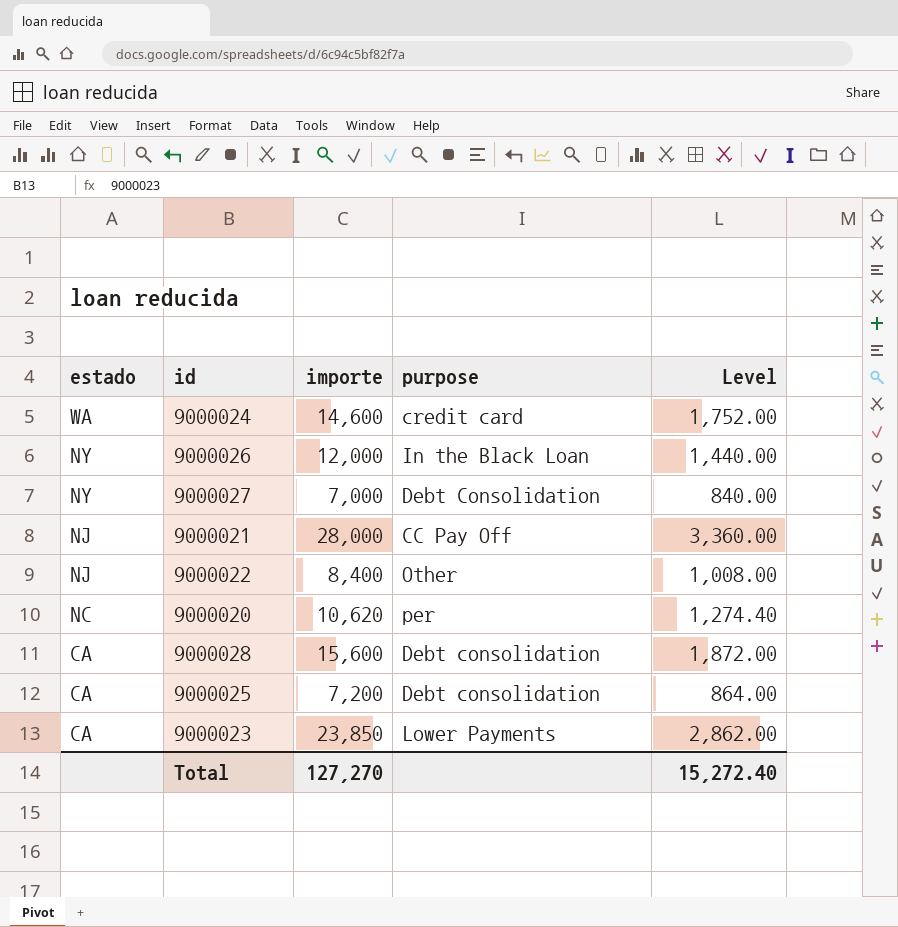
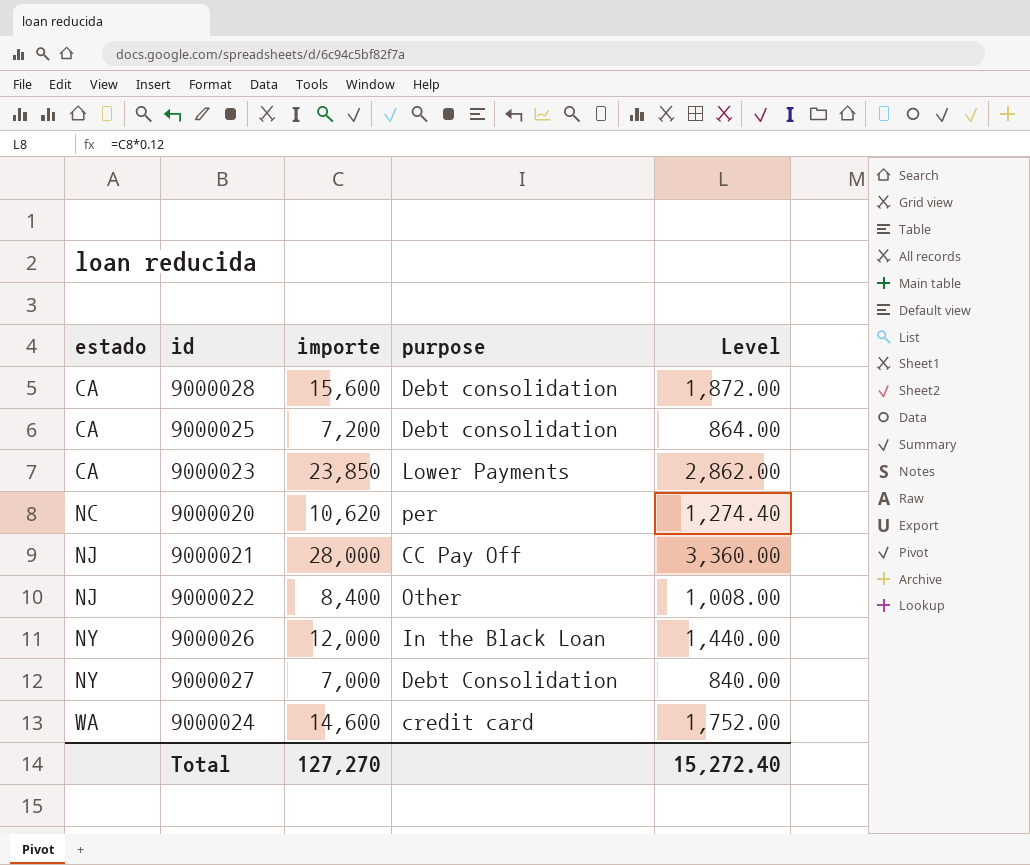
row order: estado descending -> estado ascending

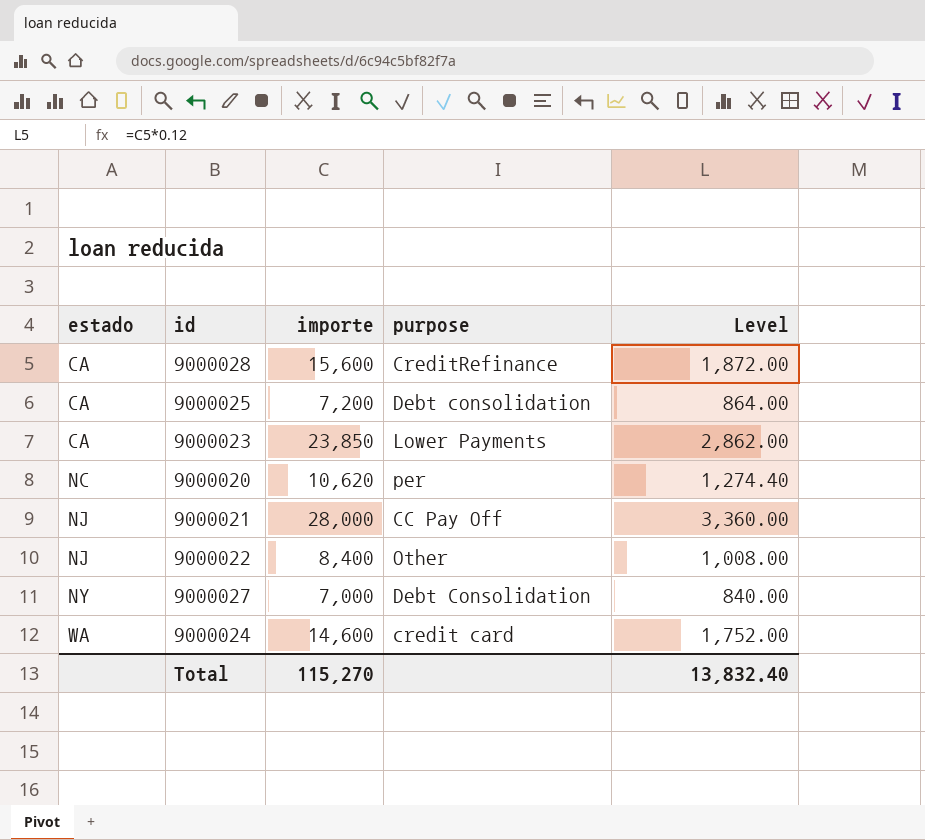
row 9000026: NY | 12,000 | In the Black Loan | 1,440.00 -> none
9000028 | purpose: Debt consolidation -> CreditRefinance
Total | importe: 127,270 -> 115,270
Total | Level: 15,272.40 -> 13,832.40

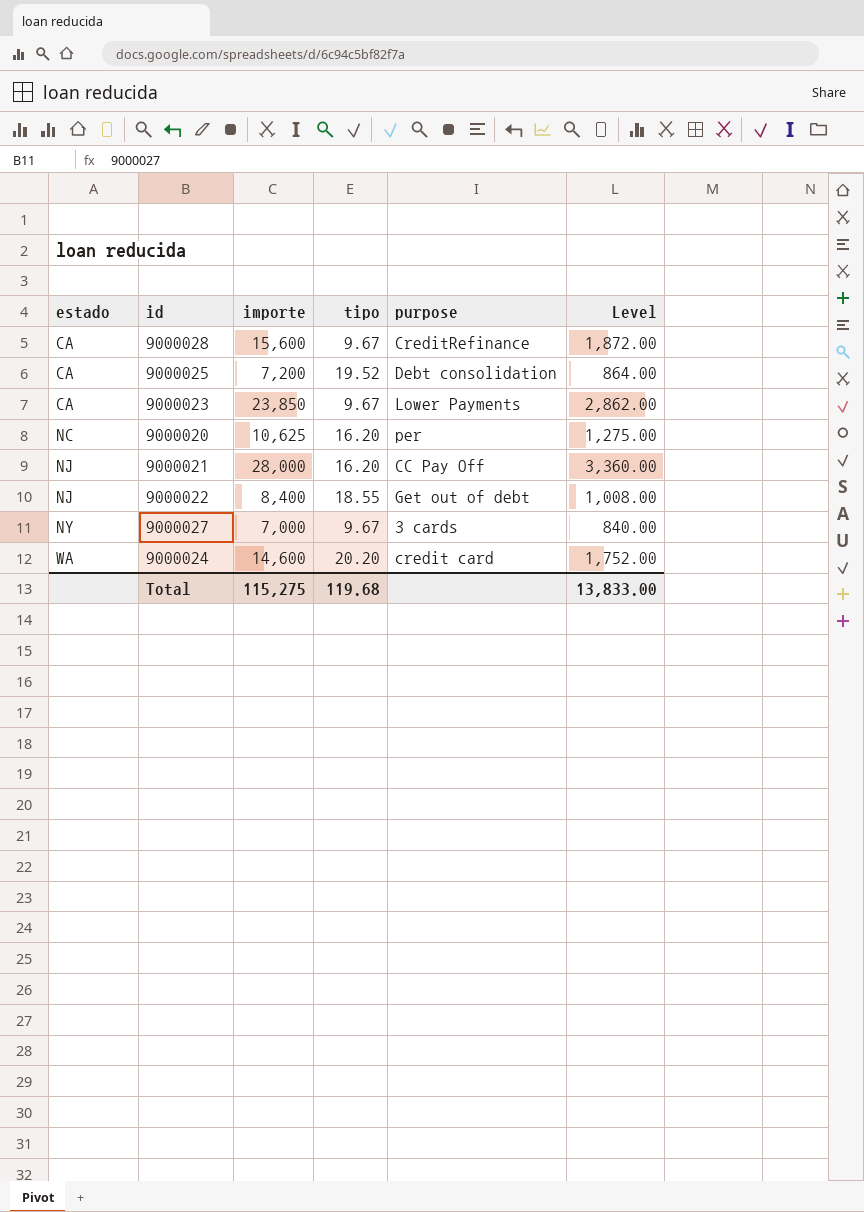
column tipo | position: none -> 4
9000020 | importe: 10,620 -> 10,625
9000020 | Level: 1,274.40 -> 1,275.00
9000022 | purpose: Other -> Get out of debt
9000027 | purpose: Debt Consolidation -> 3 cards
Total | importe: 115,270 -> 115,275
Total | Level: 13,832.40 -> 13,833.00

